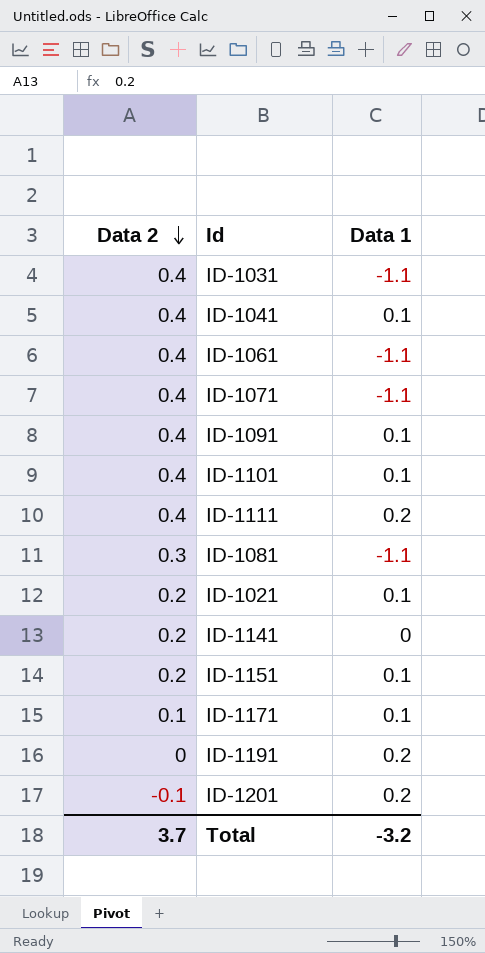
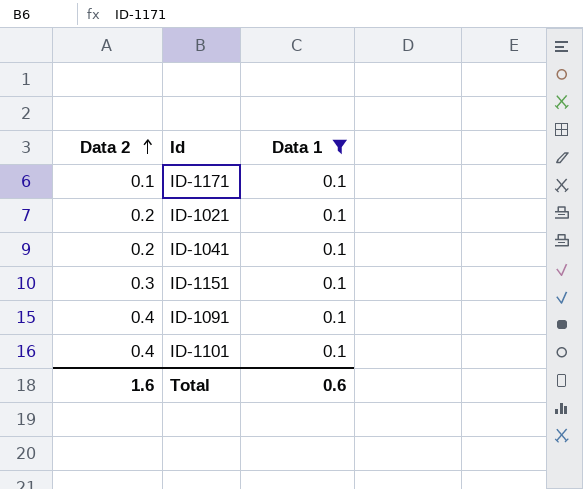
filter: none -> Data 1 = 0.1
row order: Data 2 descending -> Data 2 ascending
ID-1041 | Data 2: 0.4 -> 0.2
ID-1151 | Data 2: 0.2 -> 0.3
Total | Data 2: 3.7 -> 1.6
Total | Data 1: -3.2 -> 0.6

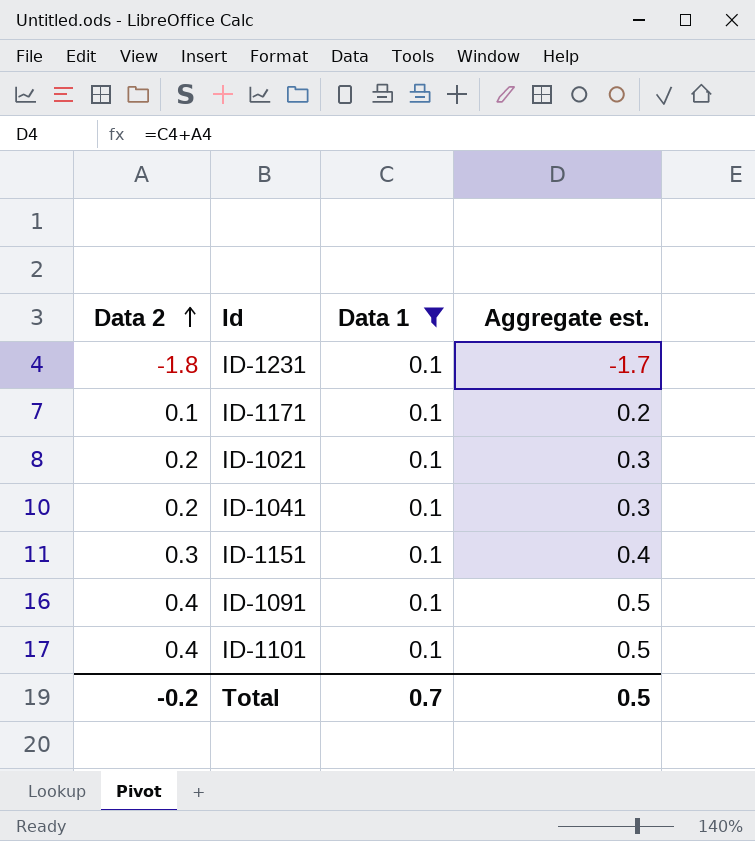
column Aggregate est. | formula: none -> [Data 2] + [Data 1]
row ID-1231: none -> -1.8 | 0.1 | -1.7
Total | Data 2: 1.6 -> -0.2
Total | Data 1: 0.6 -> 0.7

